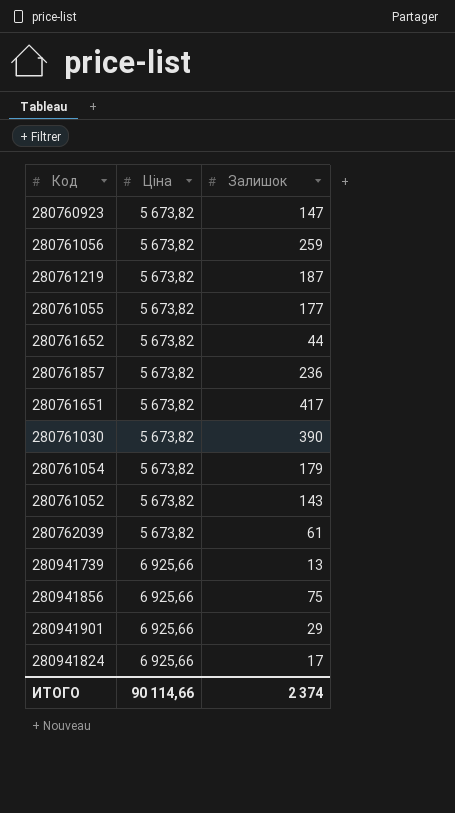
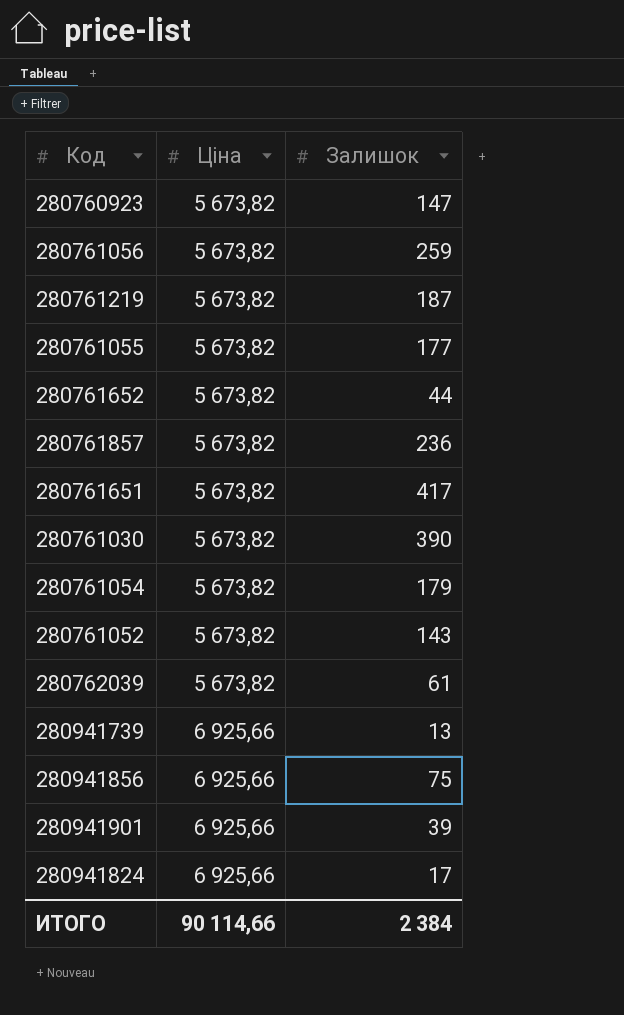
280941901 | Залишок: 29 -> 39
ИТОГО | Залишок: 2 374 -> 2 384

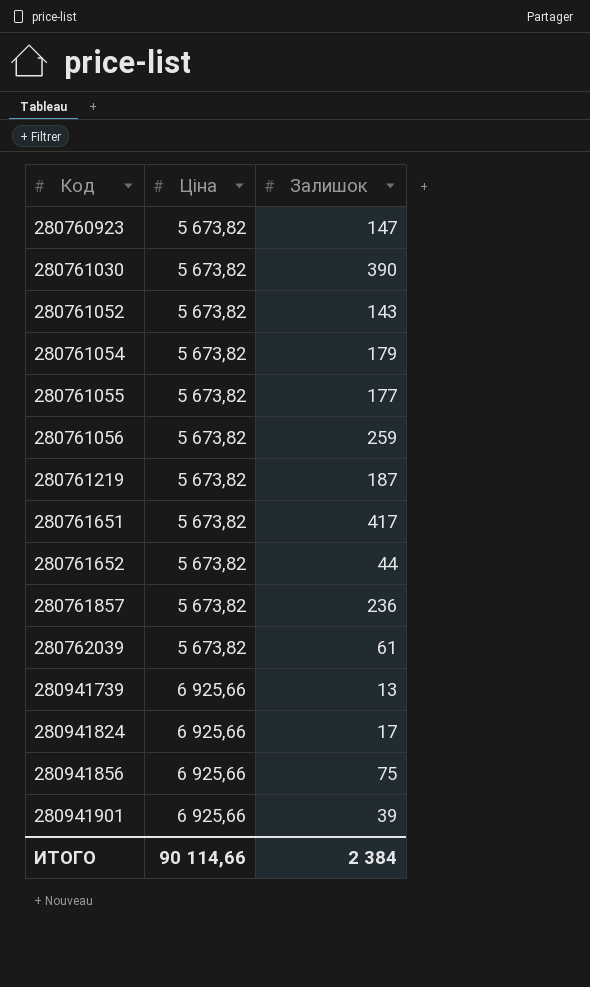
row order: Ціна ascending -> Код ascending

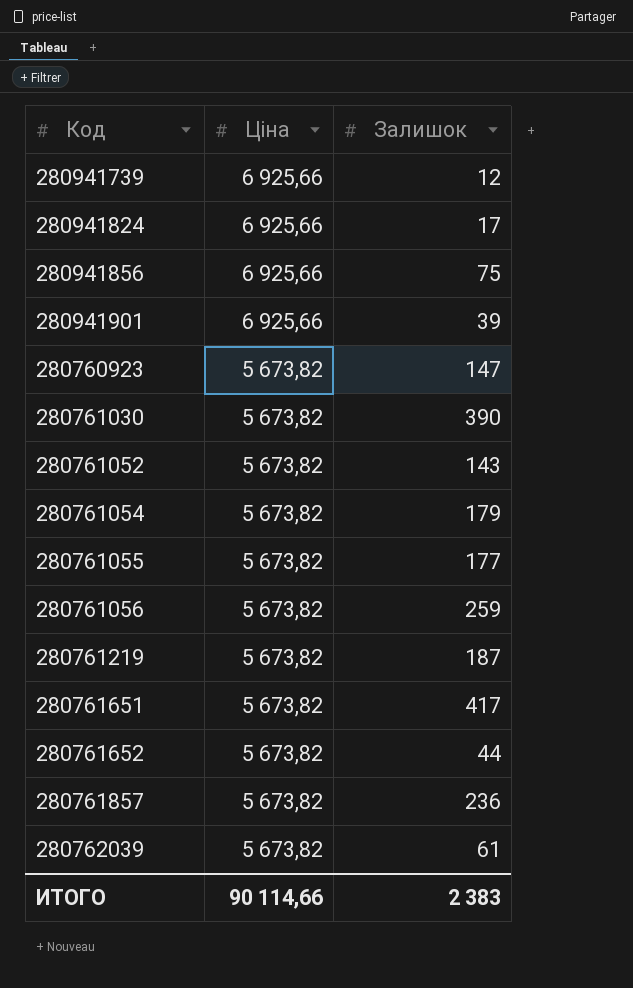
row order: Код ascending -> Ціна descending
280941739 | Залишок: 13 -> 12
ИТОГО | Залишок: 2 384 -> 2 383

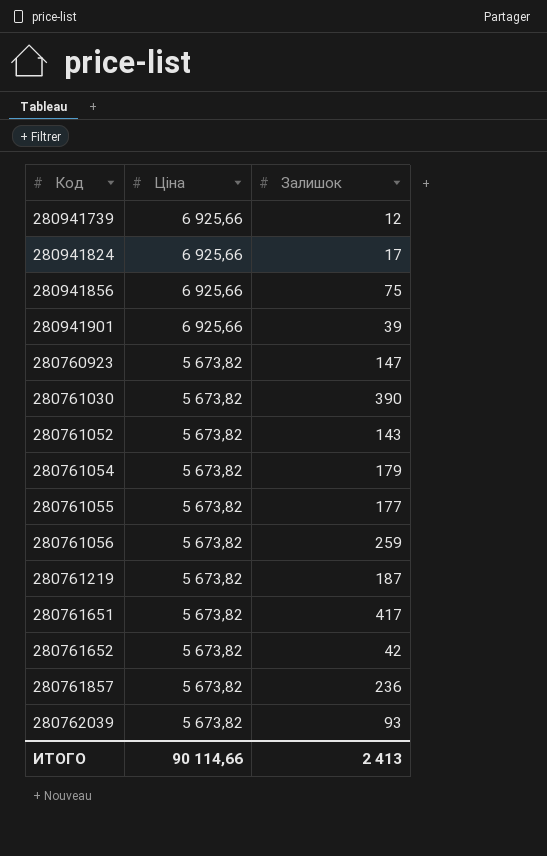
280761652 | Залишок: 44 -> 42
280762039 | Залишок: 61 -> 93
ИТОГО | Залишок: 2 383 -> 2 413

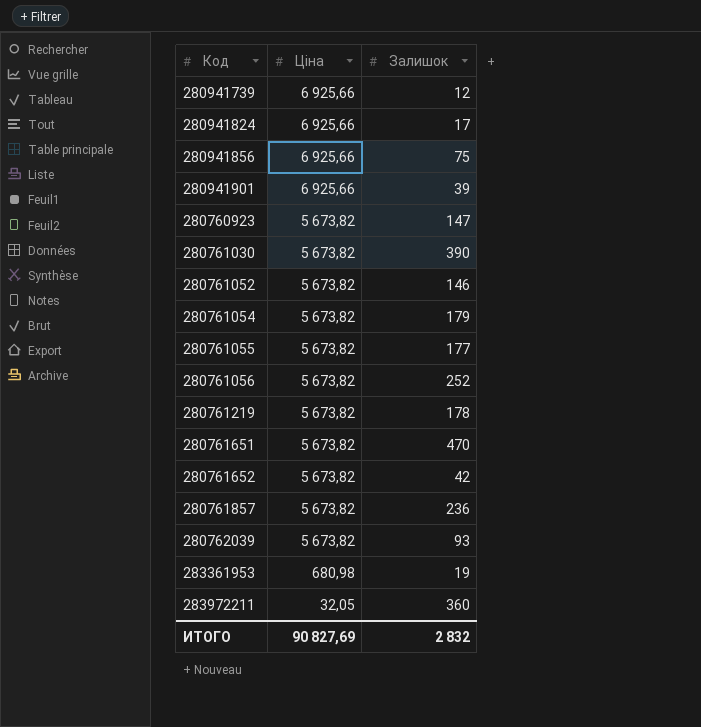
280761052 | Залишок: 143 -> 146
280761056 | Залишок: 259 -> 252
280761219 | Залишок: 187 -> 178
280761651 | Залишок: 417 -> 470
row 283361953: none -> 680,98 | 19
row 283972211: none -> 32,05 | 360
ИТОГО | Ціна: 90 114,66 -> 90 827,69
ИТОГО | Залишок: 2 413 -> 2 832

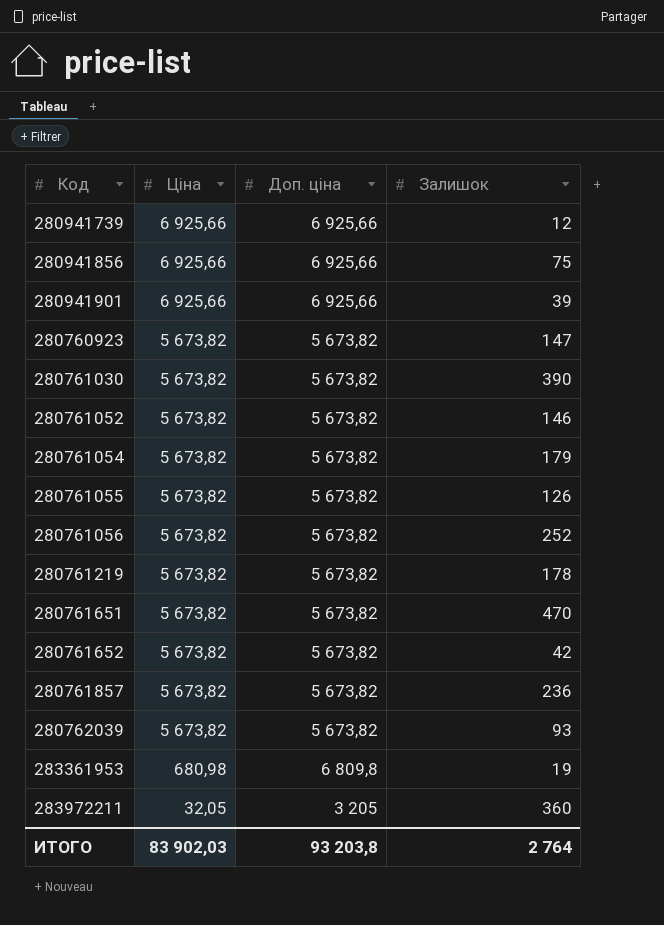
column Доп. ціна | position: none -> 3
row 280941824: 6 925,66 | 17 -> none
280761055 | Залишок: 177 -> 126
ИТОГО | Ціна: 90 827,69 -> 83 902,03
ИТОГО | Залишок: 2 832 -> 2 764

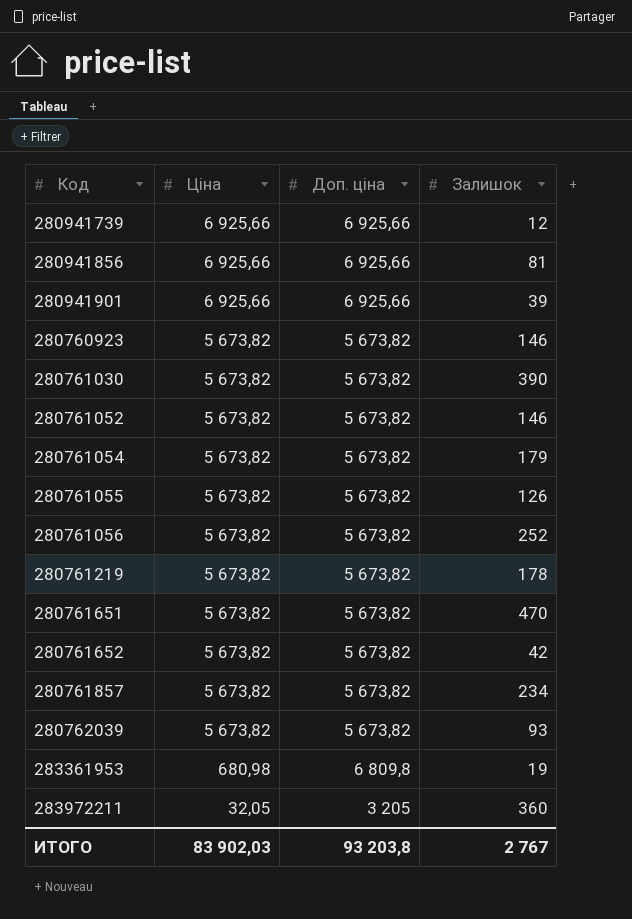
280941856 | Залишок: 75 -> 81
280760923 | Залишок: 147 -> 146
280761857 | Залишок: 236 -> 234
ИТОГО | Залишок: 2 764 -> 2 767

